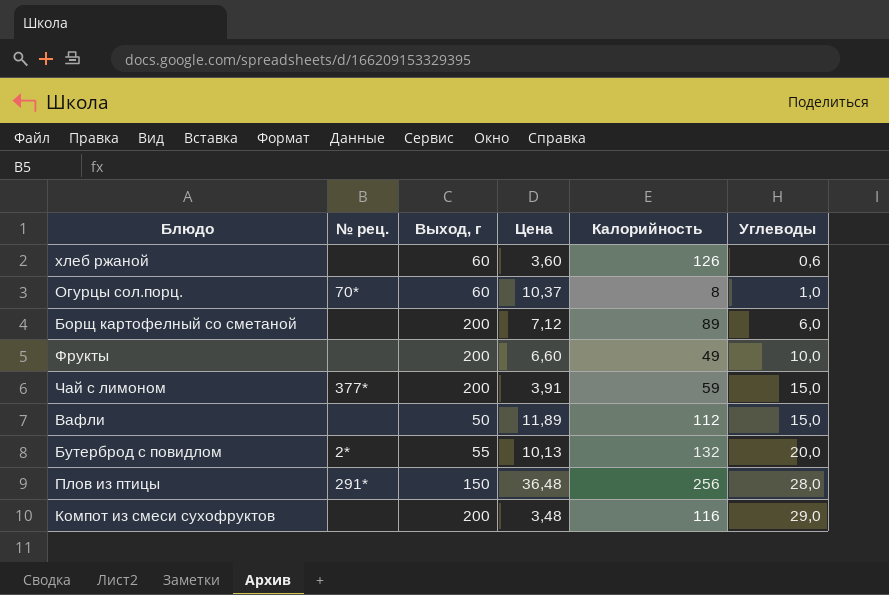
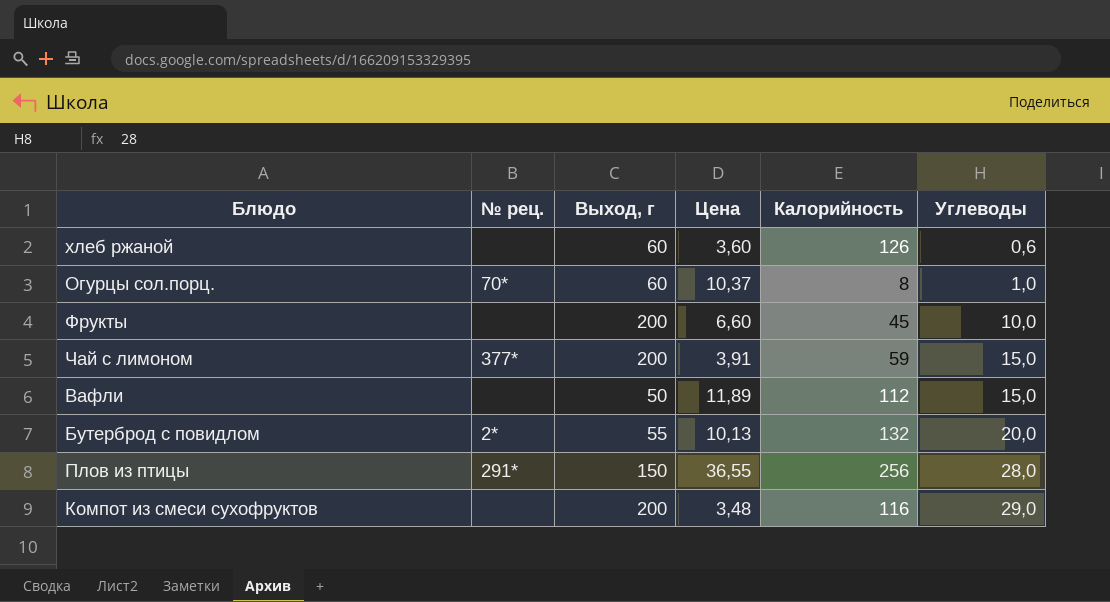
row Борщ картофелный со сметаной: none | 200 | 7,12 | 89 | 6,0 -> none
Фрукты | Калорийность: 49 -> 45
Плов из птицы | Цена: 36,48 -> 36,55

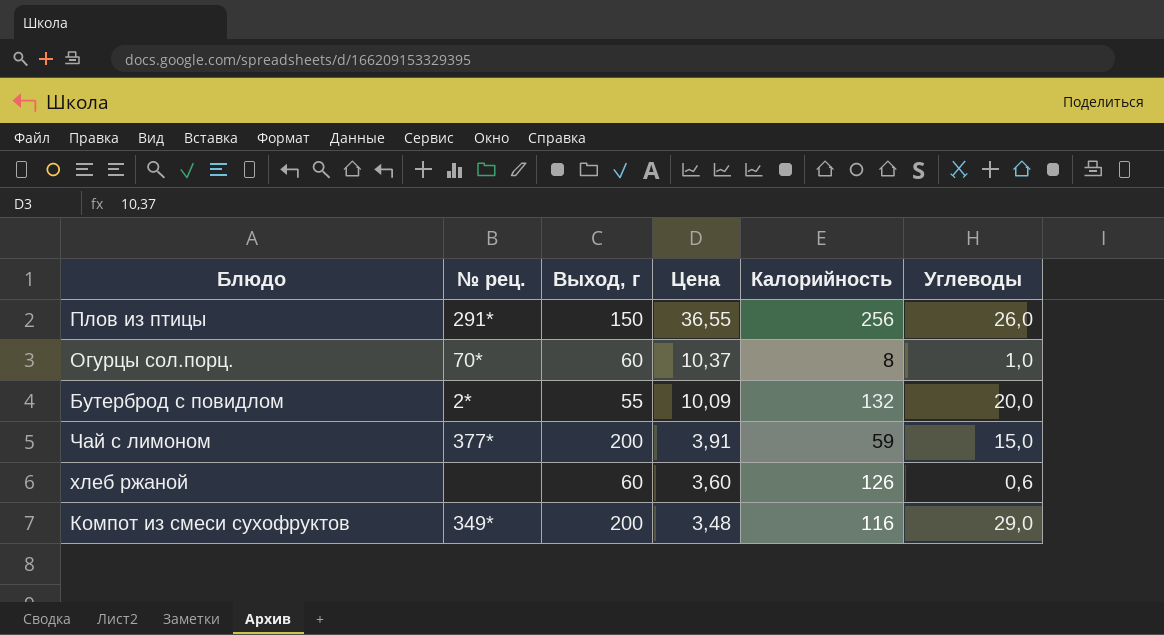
row order: Углеводы ascending -> Цена descending
row Фрукты: none | 200 | 6,60 | 45 | 10,0 -> none
row Вафли: none | 50 | 11,89 | 112 | 15,0 -> none
Плов из птицы | Углеводы: 28,0 -> 26,0
Бутерброд с повидлом | Цена: 10,13 -> 10,09
Компот из смеси сухофруктов | № рец.: none -> 349*

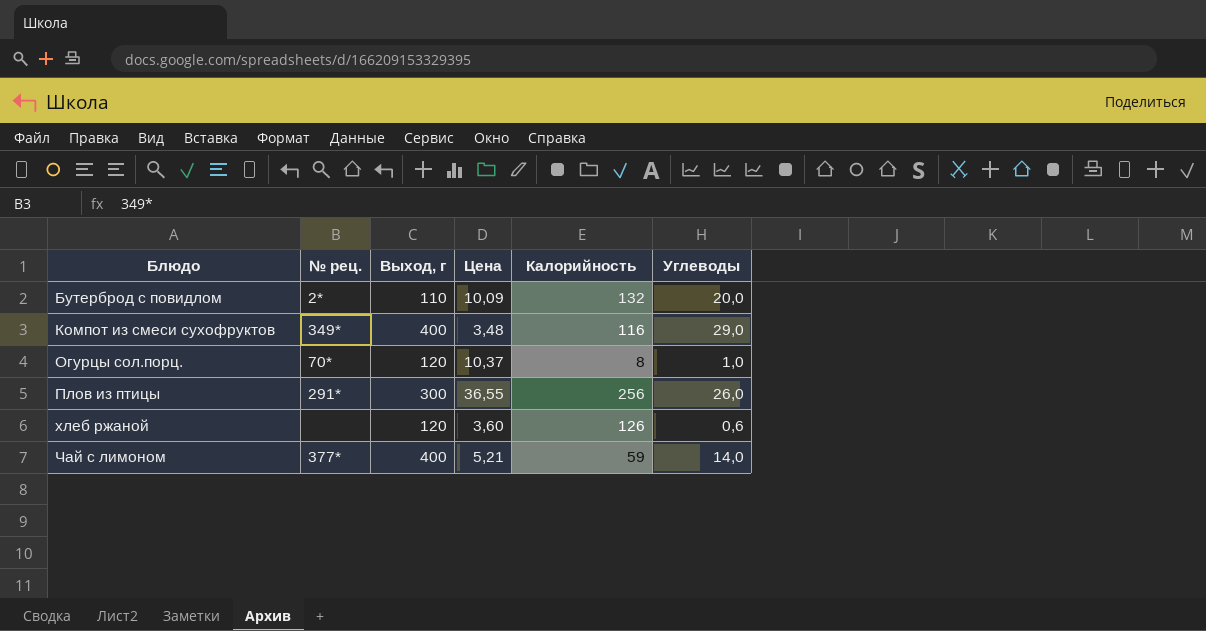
row order: Цена descending -> Блюдо ascending
Бутерброд с повидлом | Выход, г: 55 -> 110
Компот из смеси сухофруктов | Выход, г: 200 -> 400
Огурцы сол.порц. | Выход, г: 60 -> 120
Плов из птицы | Выход, г: 150 -> 300
хлеб ржаной | Выход, г: 60 -> 120
Чай с лимоном | Выход, г: 200 -> 400
Чай с лимоном | Цена: 3,91 -> 5,21
Чай с лимоном | Углеводы: 15,0 -> 14,0

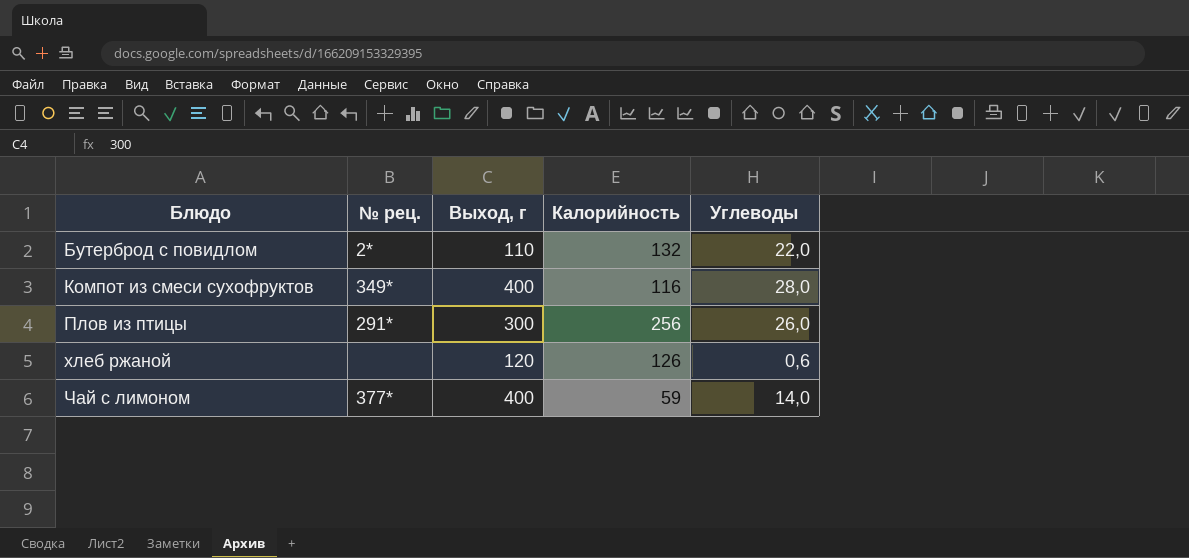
column Цена | position: 4 -> none
row Огурцы сол.порц.: 70* | 120 | 10,37 | 8 | 1,0 -> none
Бутерброд с повидлом | Углеводы: 20,0 -> 22,0
Компот из смеси сухофруктов | Углеводы: 29,0 -> 28,0

